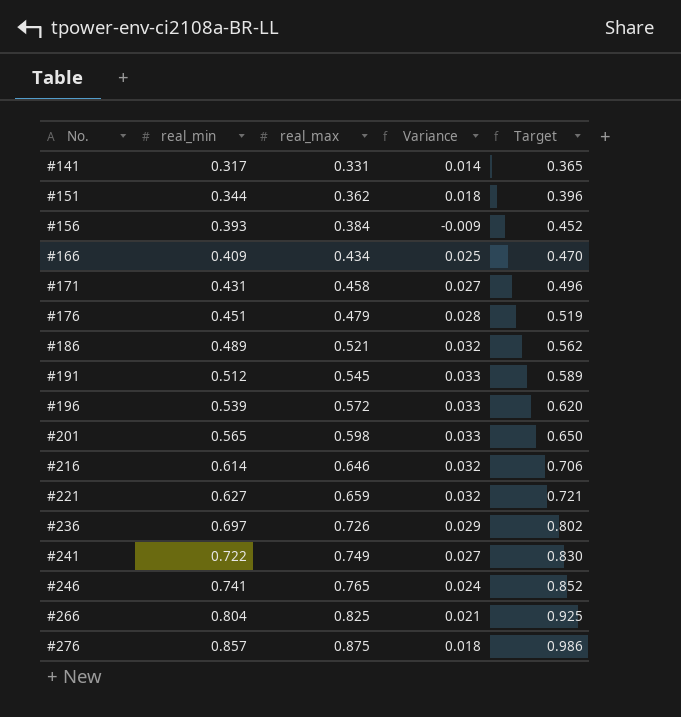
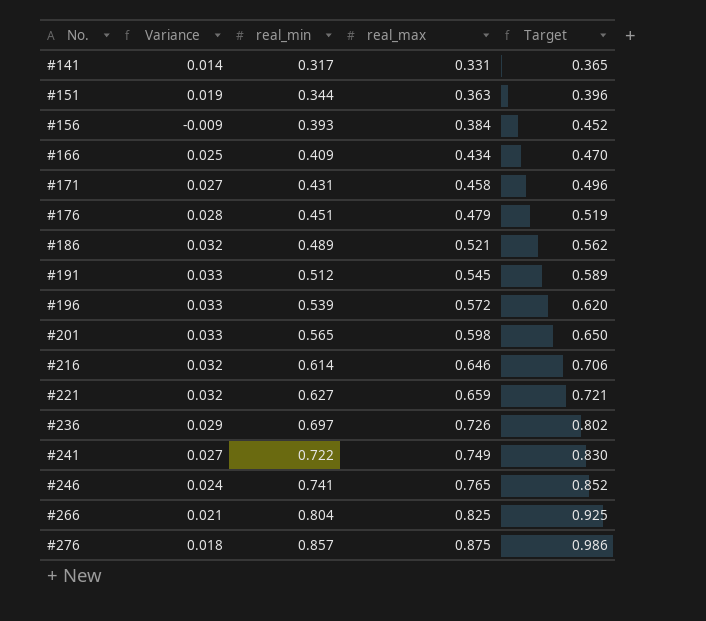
column Variance | position: 4 -> 2
#151 | Variance: 0.018 -> 0.019
#151 | real_max: 0.362 -> 0.363

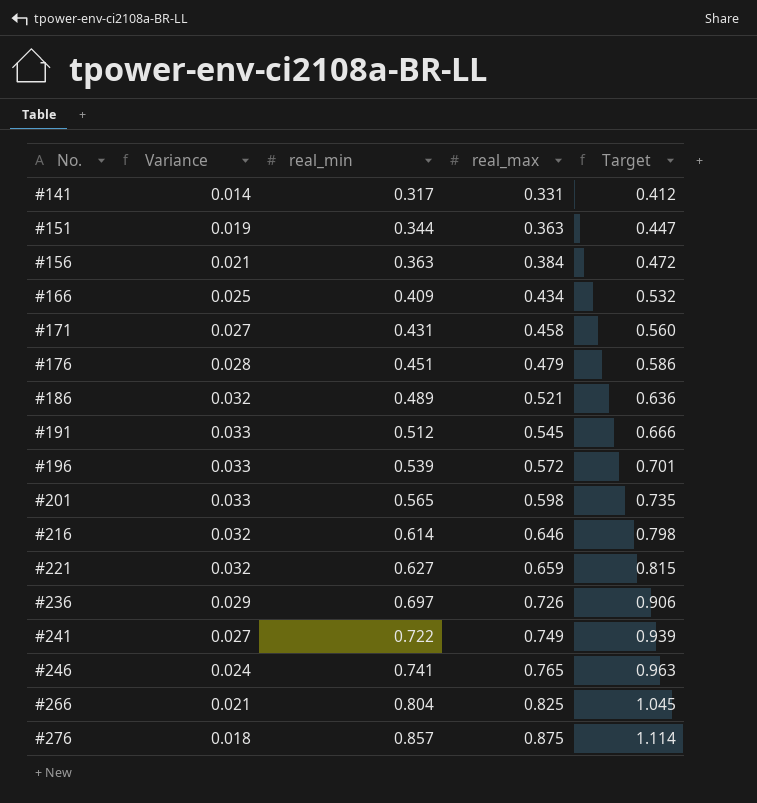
column Target | formula: [real_min] * 1.15 -> [real_min] * 1.3
#156 | Variance: -0.009 -> 0.021
#156 | real_min: 0.393 -> 0.363

